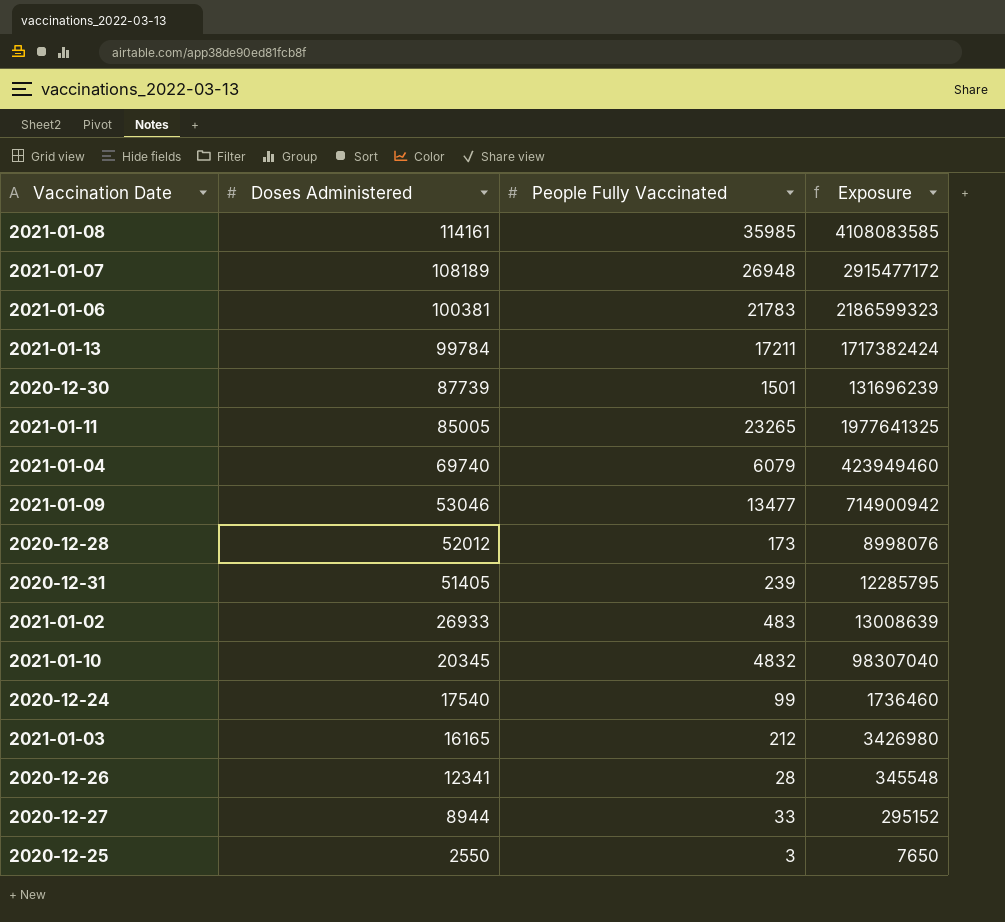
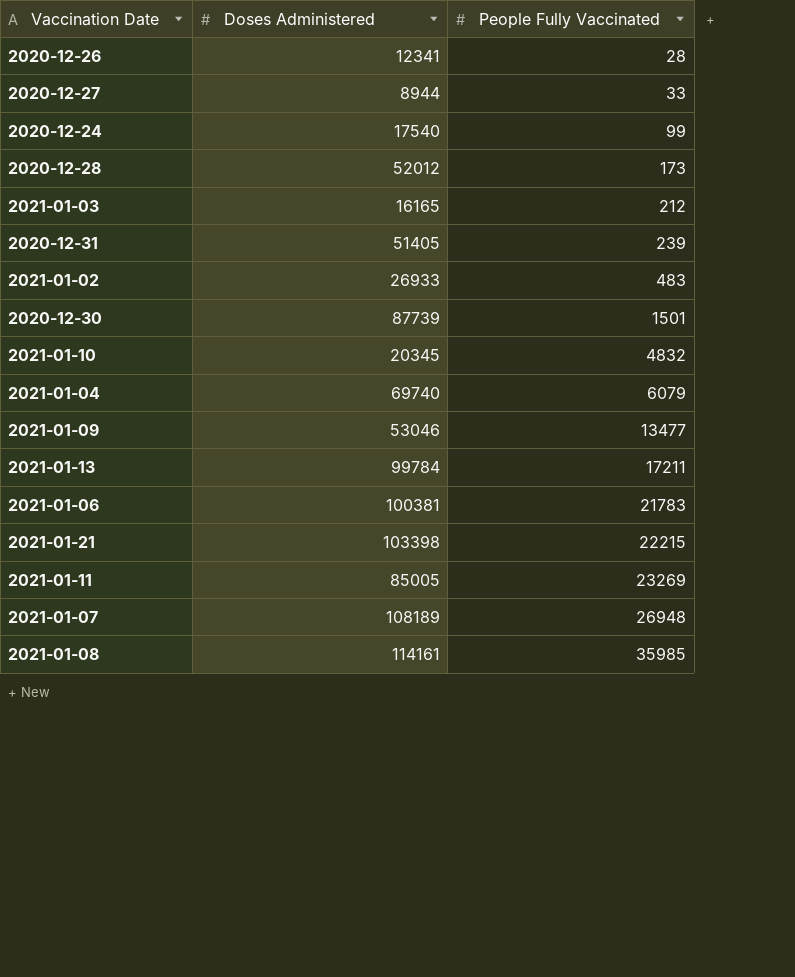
row order: Doses Administered descending -> People Fully Vaccinated ascending
column Exposure | formula: [Doses Administered] * [People Fully Vaccinated] -> none
row 2020-12-25: 2550 | 3 | 7650 -> none
row 2021-01-21: none -> 103398 | 22215
2021-01-11 | People Fully Vaccinated: 23265 -> 23269

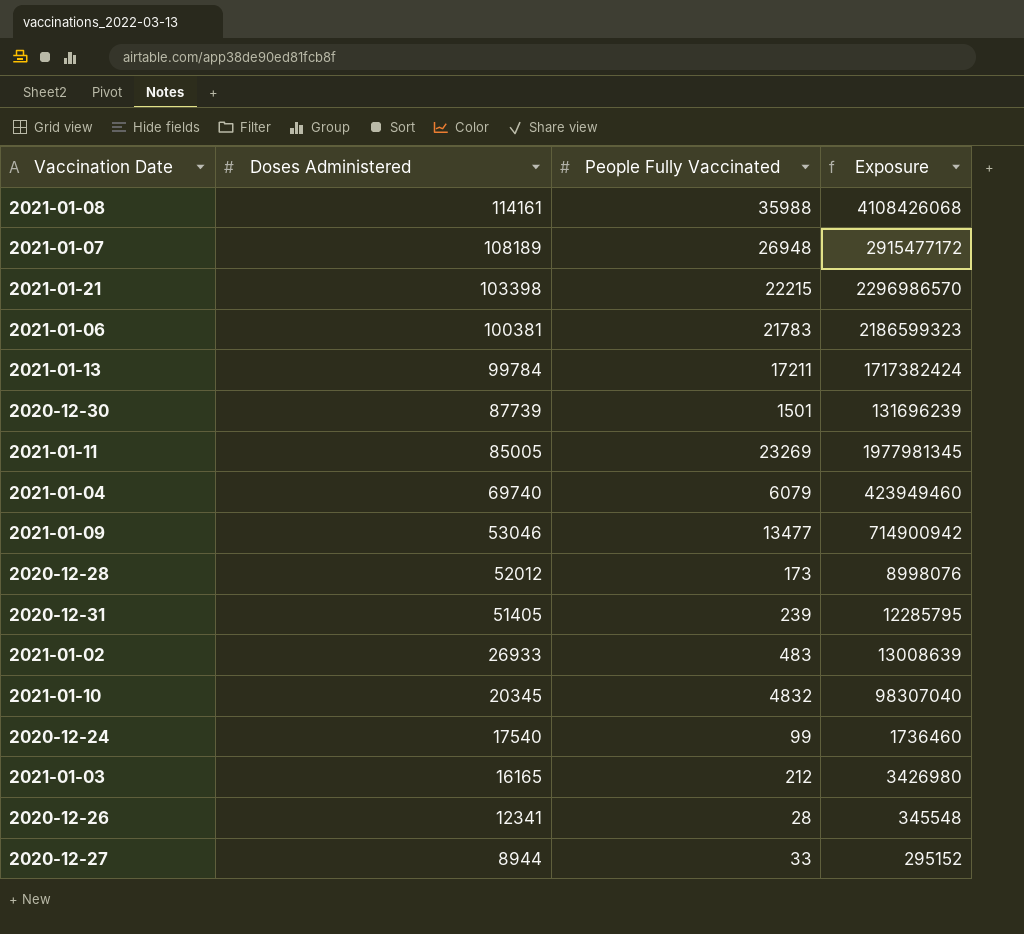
row order: People Fully Vaccinated ascending -> Doses Administered descending
column Exposure | formula: none -> [Doses Administered] * [People Fully Vaccinated]
2021-01-08 | People Fully Vaccinated: 35985 -> 35988

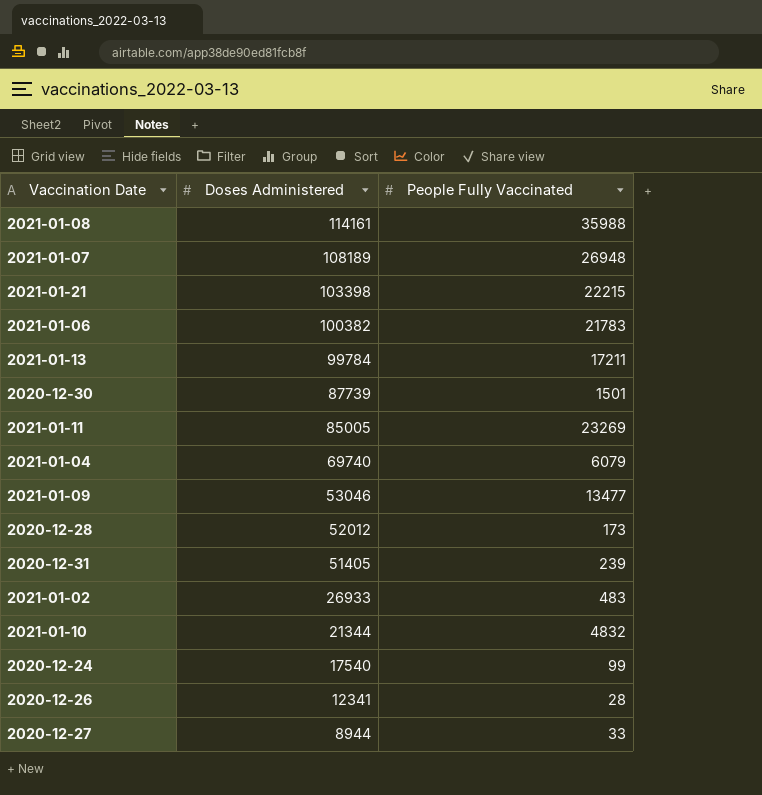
column Exposure | formula: [Doses Administered] * [People Fully Vaccinated] -> none
row 2021-01-03: 16165 | 212 | 3426980 -> none
2021-01-06 | Doses Administered: 100381 -> 100382
2021-01-10 | Doses Administered: 20345 -> 21344

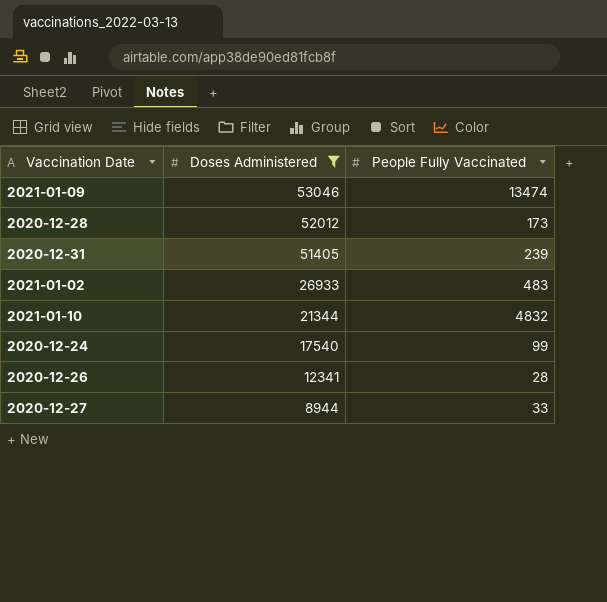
filter: none -> Doses Administered <= 53046
2021-01-09 | People Fully Vaccinated: 13477 -> 13474

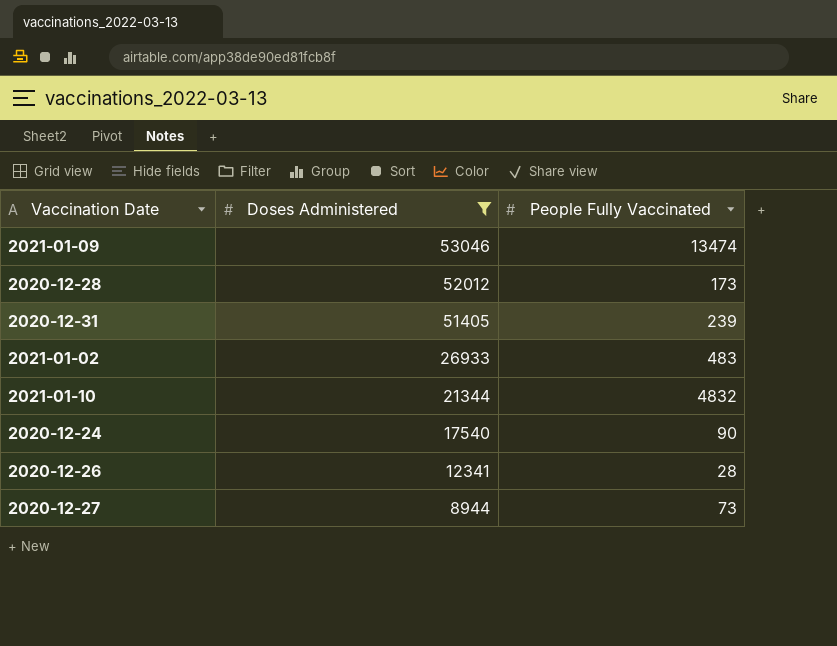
2020-12-24 | People Fully Vaccinated: 99 -> 90
2020-12-27 | People Fully Vaccinated: 33 -> 73

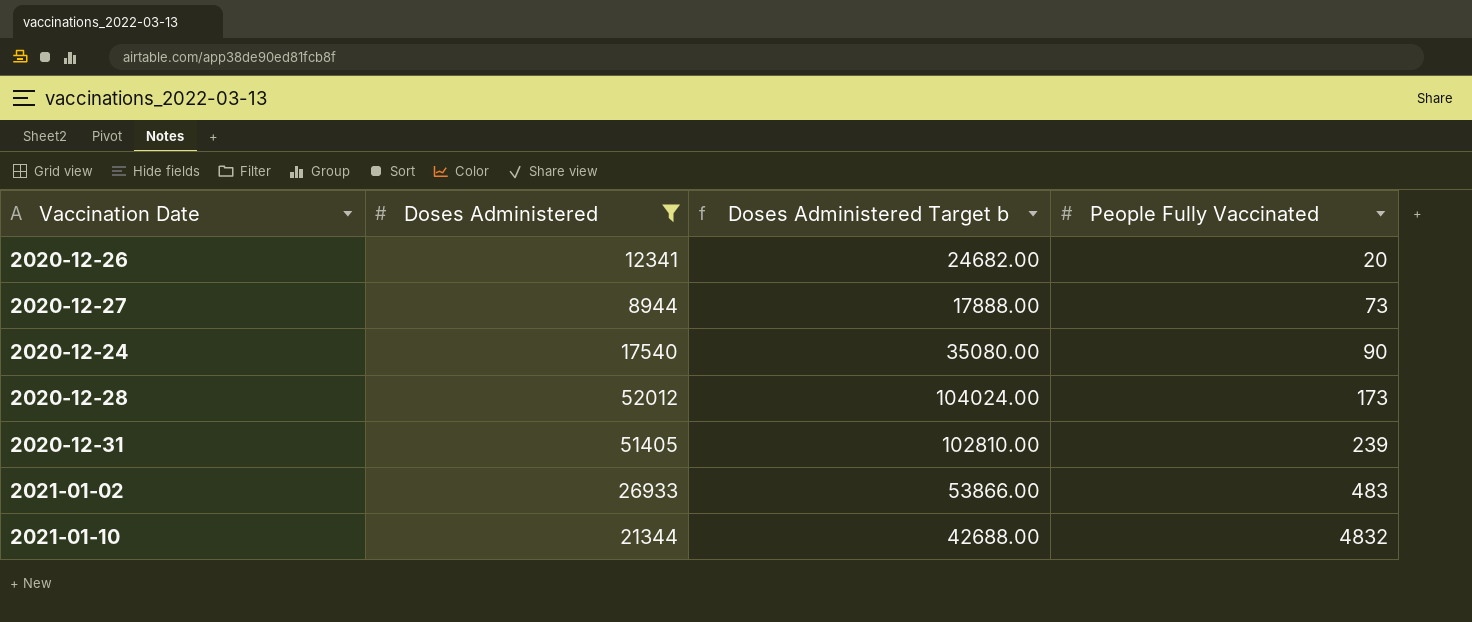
row order: Doses Administered descending -> People Fully Vaccinated ascending
column Doses Administered Target b | formula: none -> [Doses Administered] * 2
row 2021-01-09: 53046 | 13474 -> none
2020-12-26 | People Fully Vaccinated: 28 -> 20

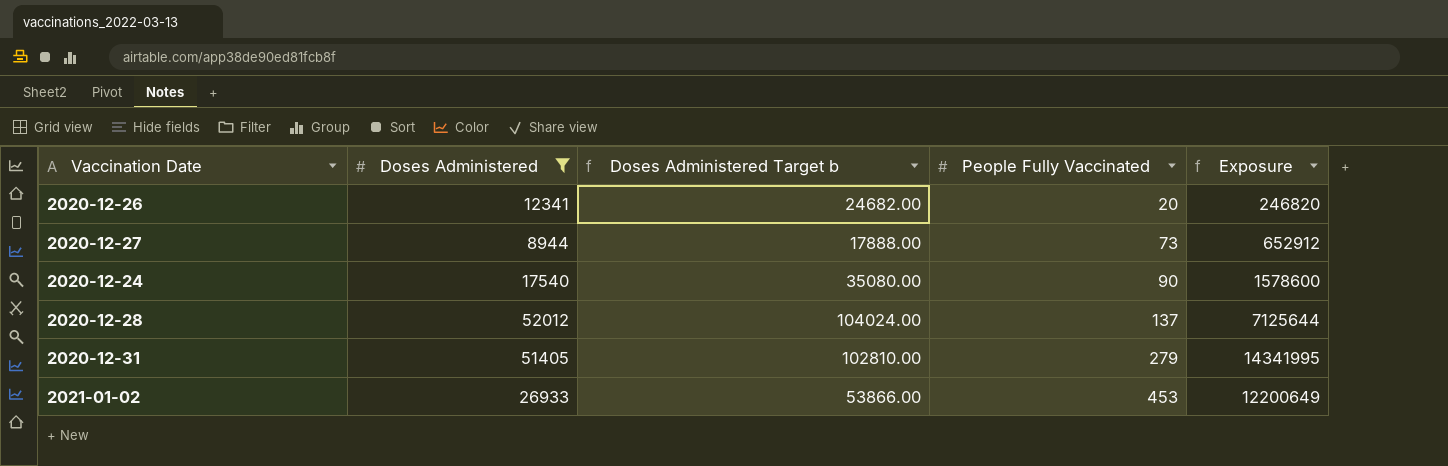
column Exposure | formula: none -> [Doses Administered] * [People Fully Vaccinated]
row 2021-01-10: 21344 | 42688.00 | 4832 -> none
2020-12-28 | People Fully Vaccinated: 173 -> 137
2020-12-31 | People Fully Vaccinated: 239 -> 279
2021-01-02 | People Fully Vaccinated: 483 -> 453

